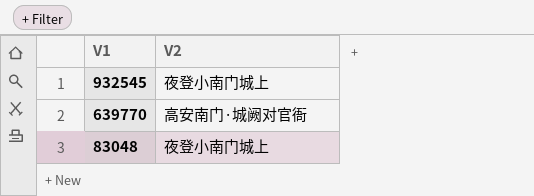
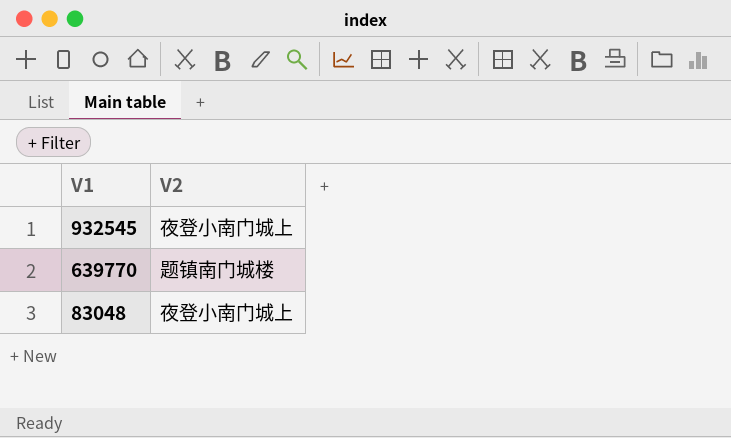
639770 | V2: 高安南门·城阙对官衙 -> 题镇南门城楼

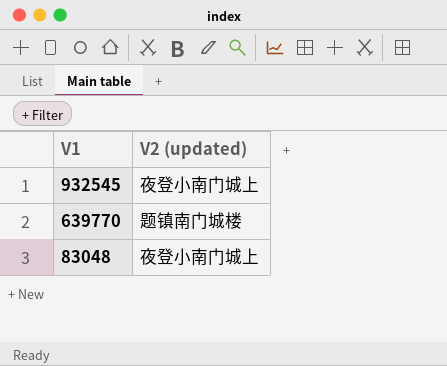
column name: V2 -> V2 (updated)

